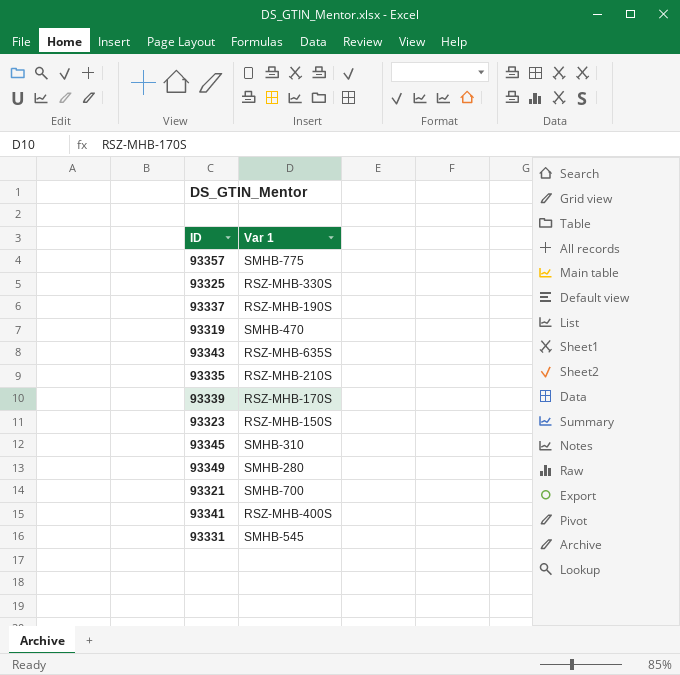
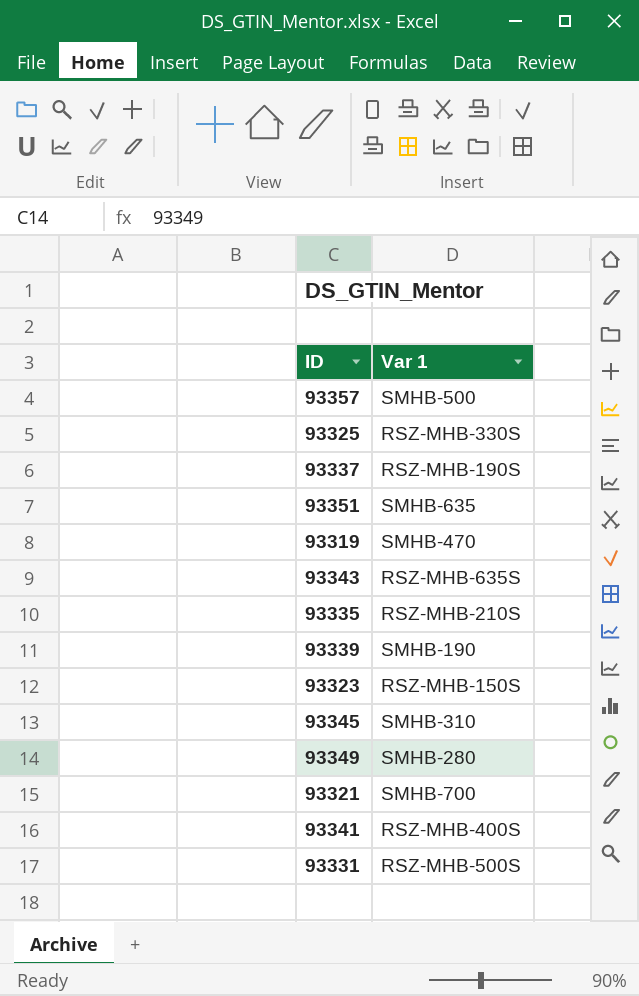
93357 | Var 1: SMHB-775 -> SMHB-500
row 93351: none -> SMHB-635
93339 | Var 1: RSZ-MHB-170S -> SMHB-190
93331 | Var 1: SMHB-545 -> RSZ-MHB-500S

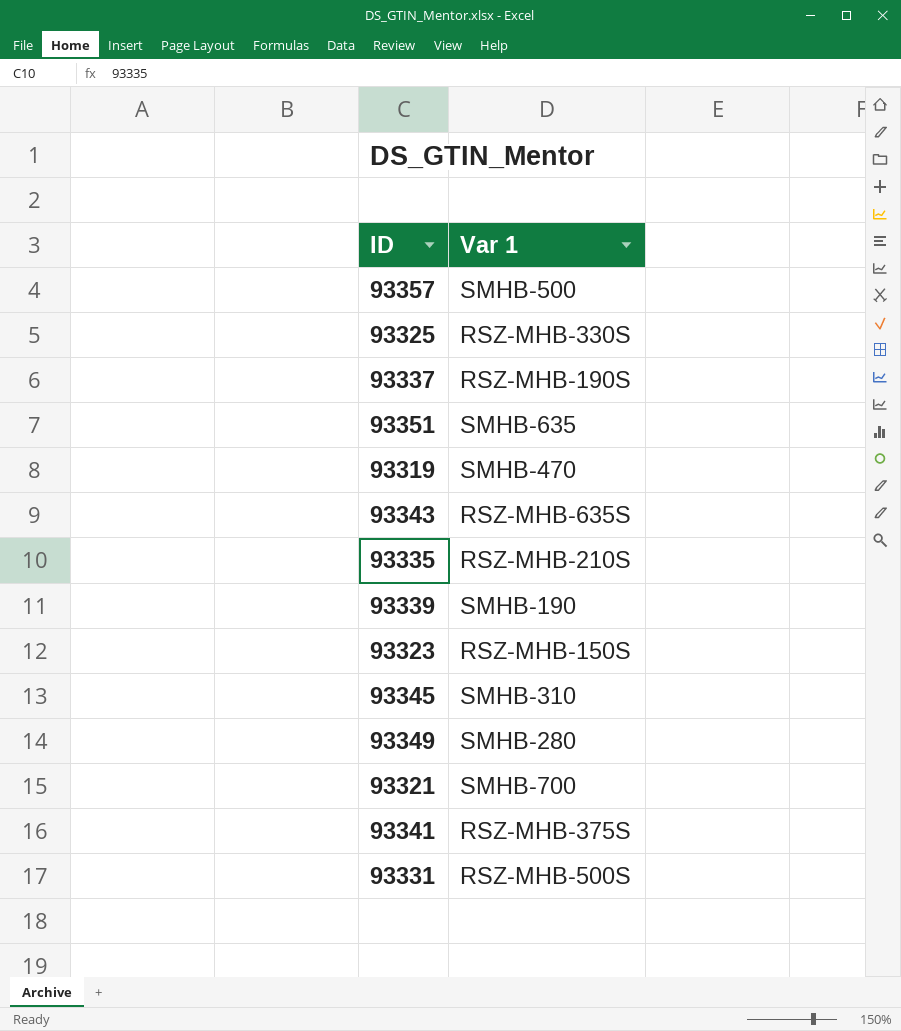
93341 | Var 1: RSZ-MHB-400S -> RSZ-MHB-375S

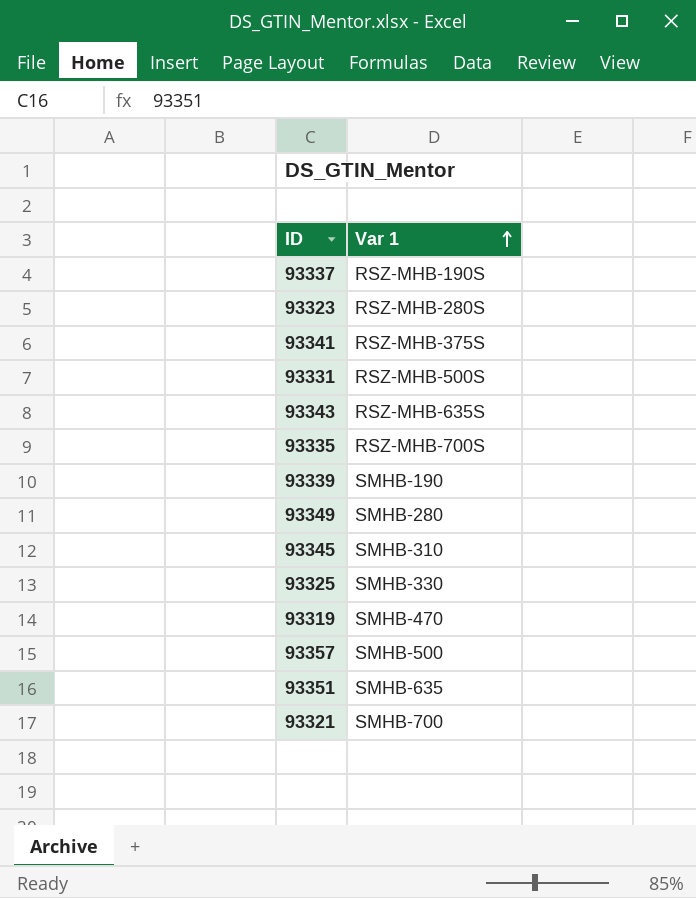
row order: none -> Var 1 ascending
93323 | Var 1: RSZ-MHB-150S -> RSZ-MHB-280S
93335 | Var 1: RSZ-MHB-210S -> RSZ-MHB-700S
93325 | Var 1: RSZ-MHB-330S -> SMHB-330

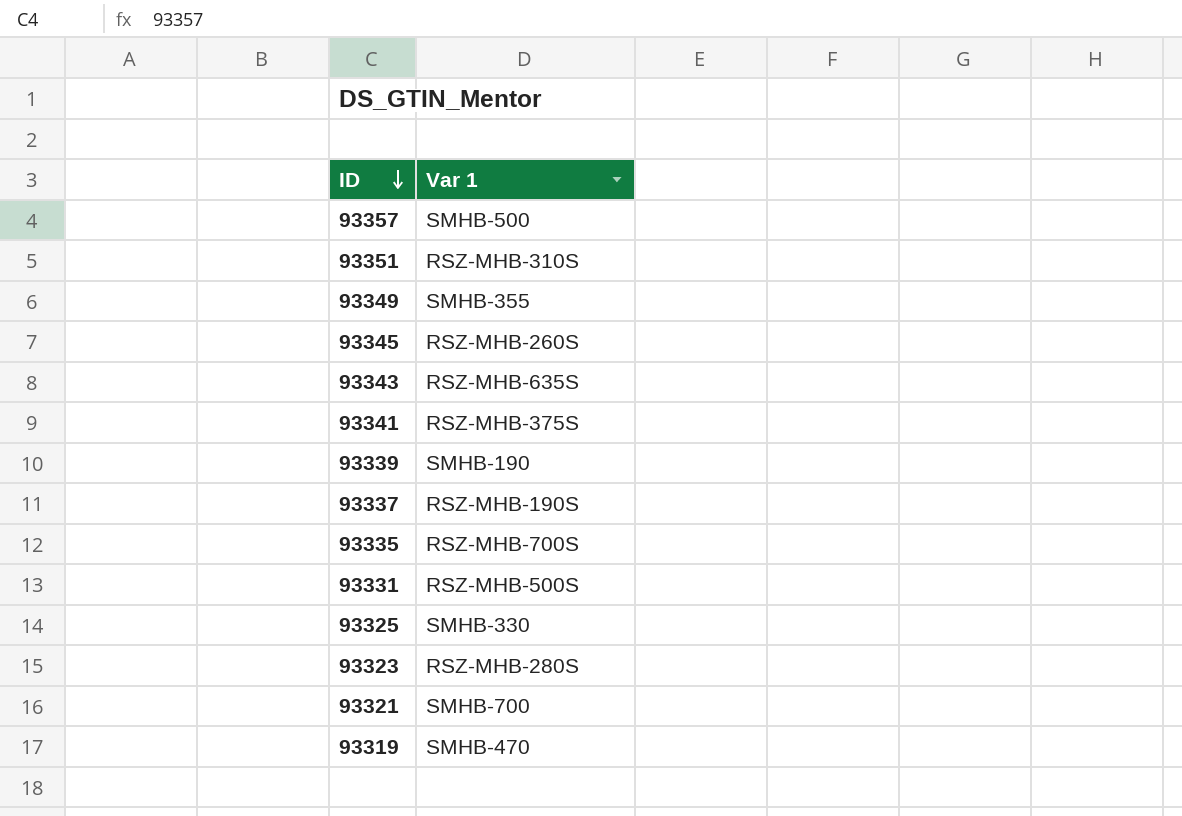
row order: Var 1 ascending -> ID descending
93351 | Var 1: SMHB-635 -> RSZ-MHB-310S
93349 | Var 1: SMHB-280 -> SMHB-355
93345 | Var 1: SMHB-310 -> RSZ-MHB-260S

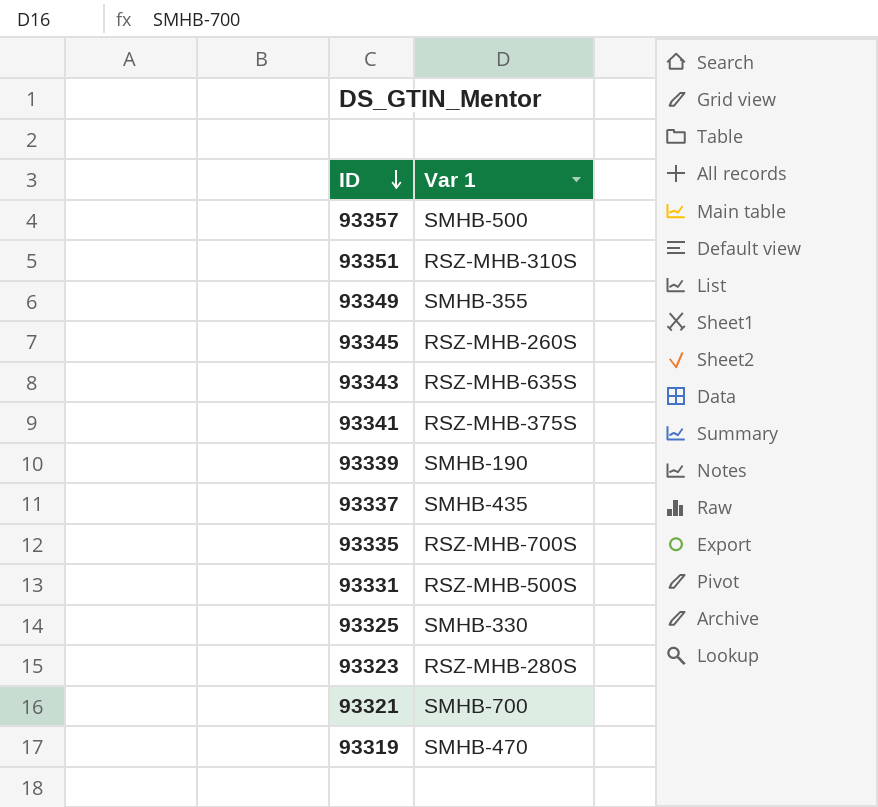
93337 | Var 1: RSZ-MHB-190S -> SMHB-435

